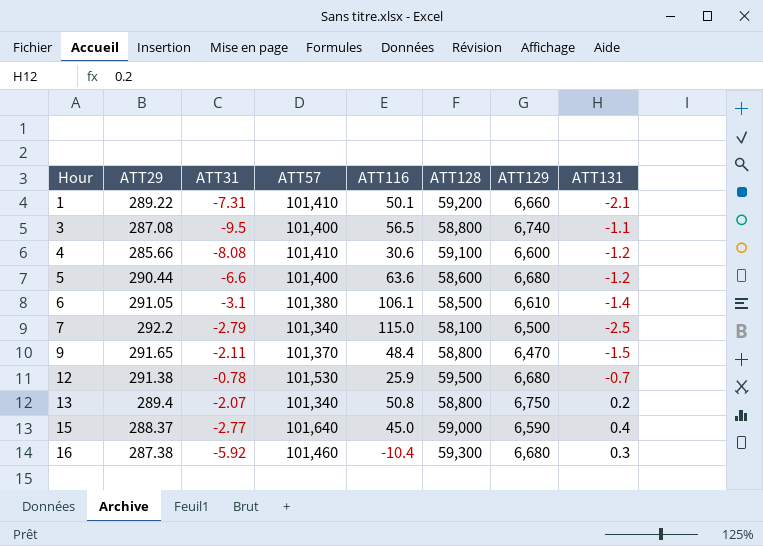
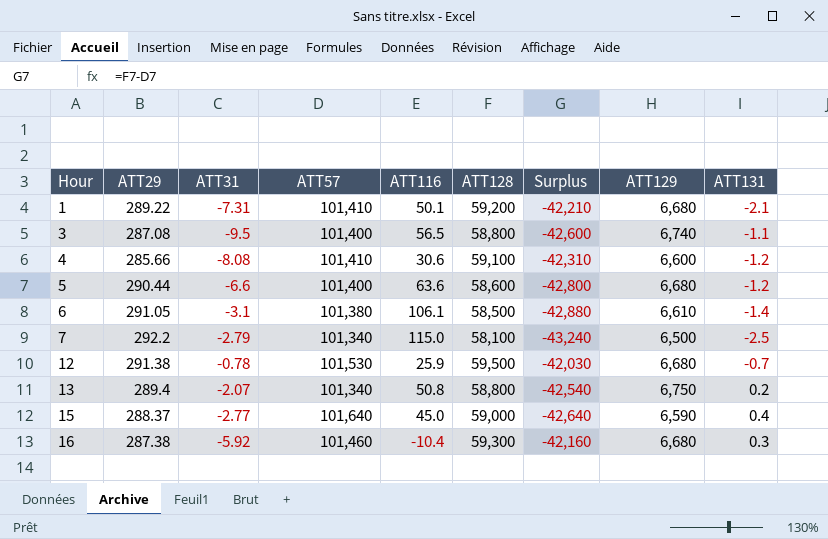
column Surplus | formula: none -> [ATT128] - [ATT57]
row 9: 291.65 | -2.11 | 101,370 | 48.4 | 58,800 | 6,470 | -1.5 -> none
1 | ATT129: 6,660 -> 6,680

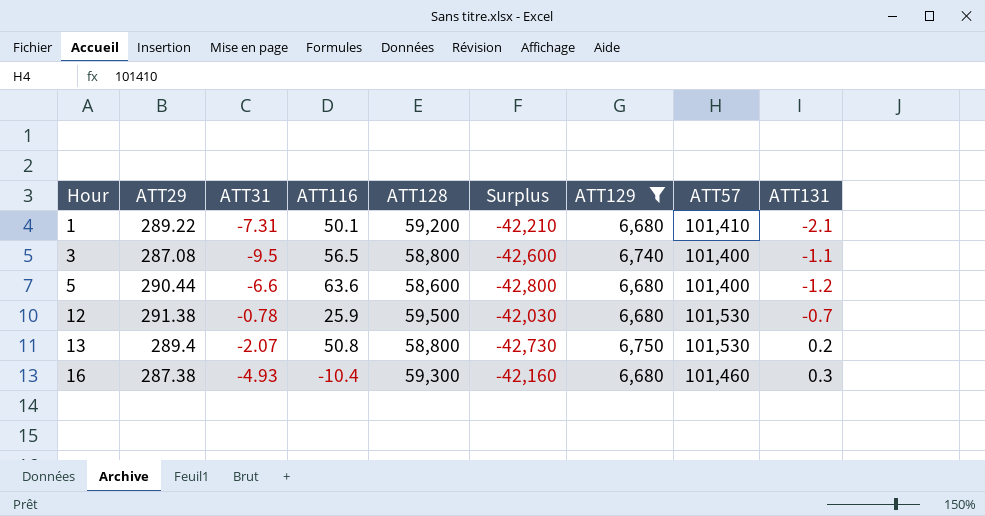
filter: none -> ATT129 >= 6,680
column ATT57 | position: 4 -> 8
13 | Surplus: -42,540 -> -42,730
13 | ATT57: 101,340 -> 101,530
16 | ATT31: -5.92 -> -4.93

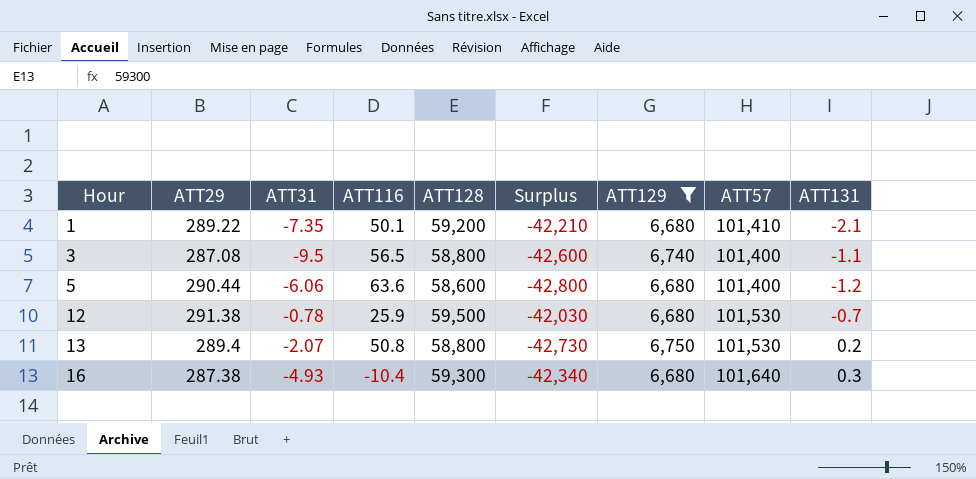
1 | ATT31: -7.31 -> -7.35
5 | ATT31: -6.6 -> -6.06
16 | Surplus: -42,160 -> -42,340
16 | ATT57: 101,460 -> 101,640

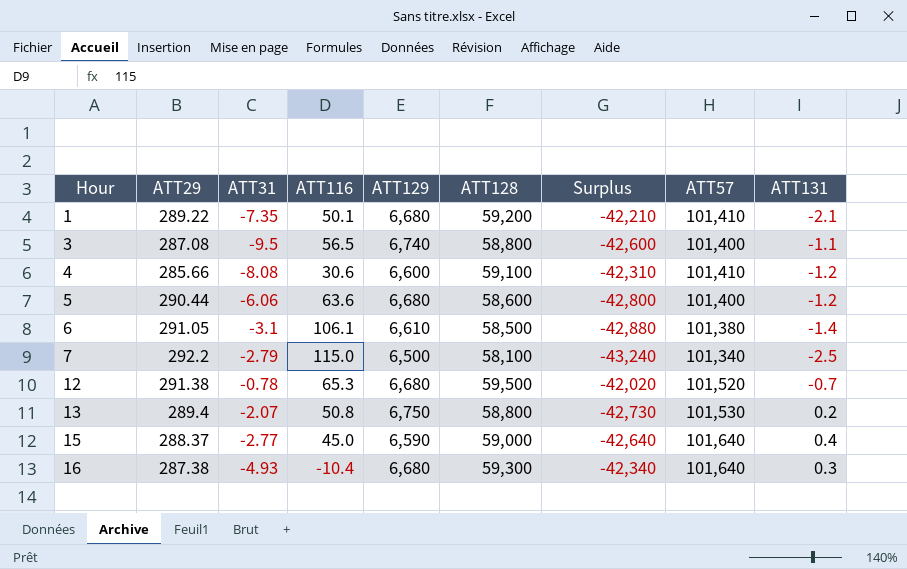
filter: ATT129 >= 6,680 -> none
column ATT129 | position: 7 -> 5
12 | ATT116: 25.9 -> 65.3
12 | Surplus: -42,030 -> -42,020
12 | ATT57: 101,530 -> 101,520

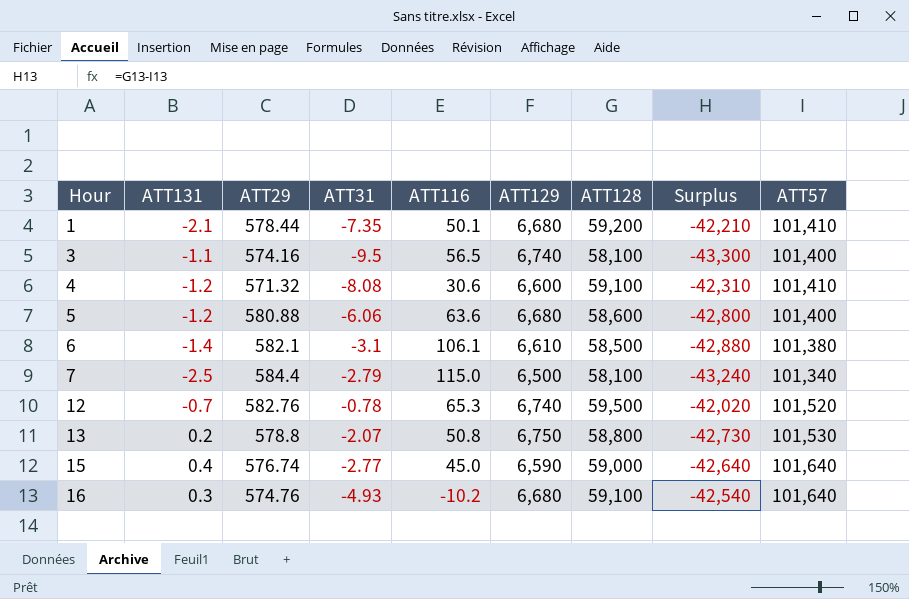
column ATT131 | position: 9 -> 2
1 | ATT29: 289.22 -> 578.44
3 | ATT29: 287.08 -> 574.16
3 | ATT128: 58,800 -> 58,100
3 | Surplus: -42,600 -> -43,300
4 | ATT29: 285.66 -> 571.32
5 | ATT29: 290.44 -> 580.88
6 | ATT29: 291.05 -> 582.1
7 | ATT29: 292.2 -> 584.4
12 | ATT29: 291.38 -> 582.76
12 | ATT129: 6,680 -> 6,740
13 | ATT29: 289.4 -> 578.8
15 | ATT29: 288.37 -> 576.74
16 | ATT29: 287.38 -> 574.76
16 | ATT116: -10.4 -> -10.2
16 | ATT128: 59,300 -> 59,100
16 | Surplus: -42,340 -> -42,540

